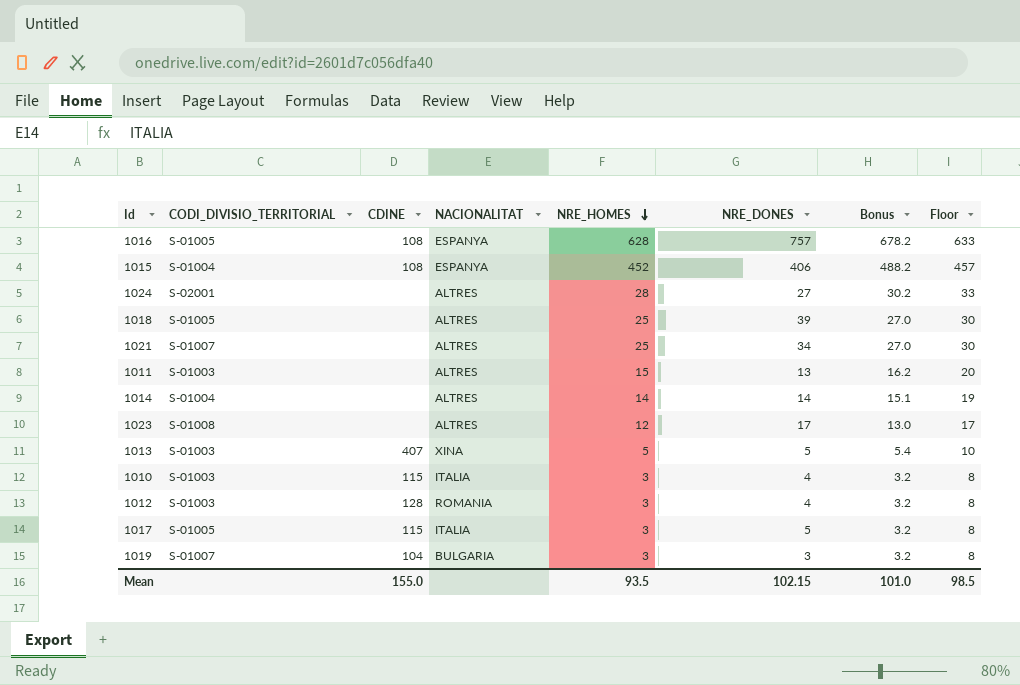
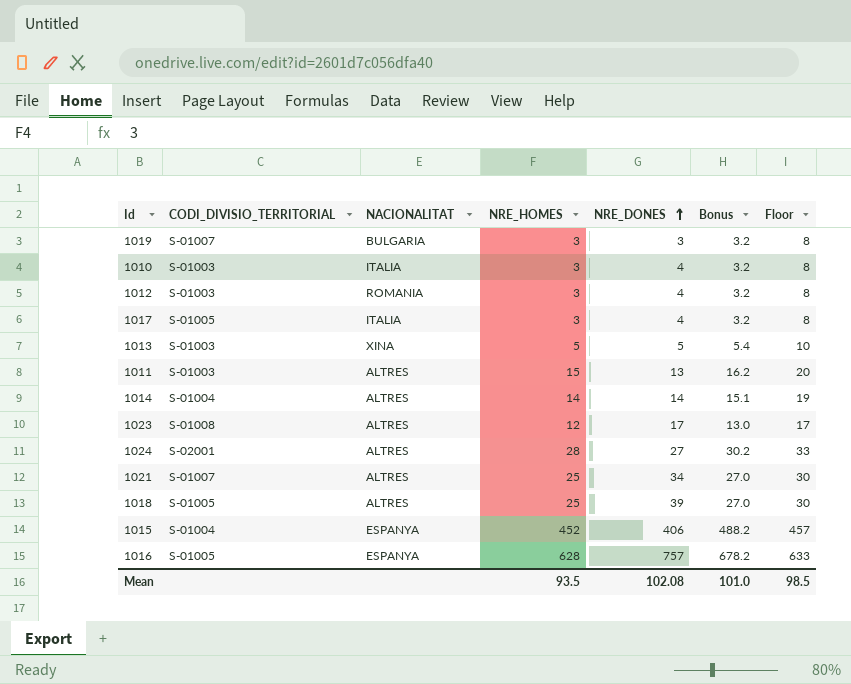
row order: NRE_HOMES descending -> NRE_DONES ascending
column CDINE | position: 3 -> none
1017 | NRE_DONES: 5 -> 4
Mean | NRE_DONES: 102.15 -> 102.08

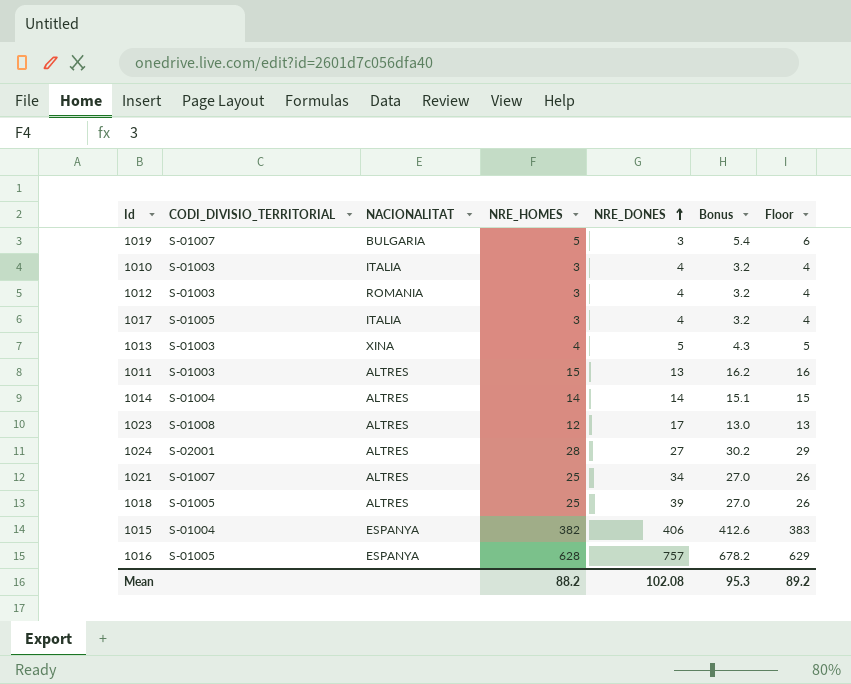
column Floor | formula: [NRE_HOMES] + 5 -> [NRE_HOMES] + 1
1019 | NRE_HOMES: 3 -> 5
1019 | Bonus: 3.2 -> 5.4
1013 | NRE_HOMES: 5 -> 4
1013 | Bonus: 5.4 -> 4.3
1015 | NRE_HOMES: 452 -> 382
1015 | Bonus: 488.2 -> 412.6
Mean | NRE_HOMES: 93.5 -> 88.2
Mean | Bonus: 101.0 -> 95.3
Mean | Floor: 98.5 -> 89.2

